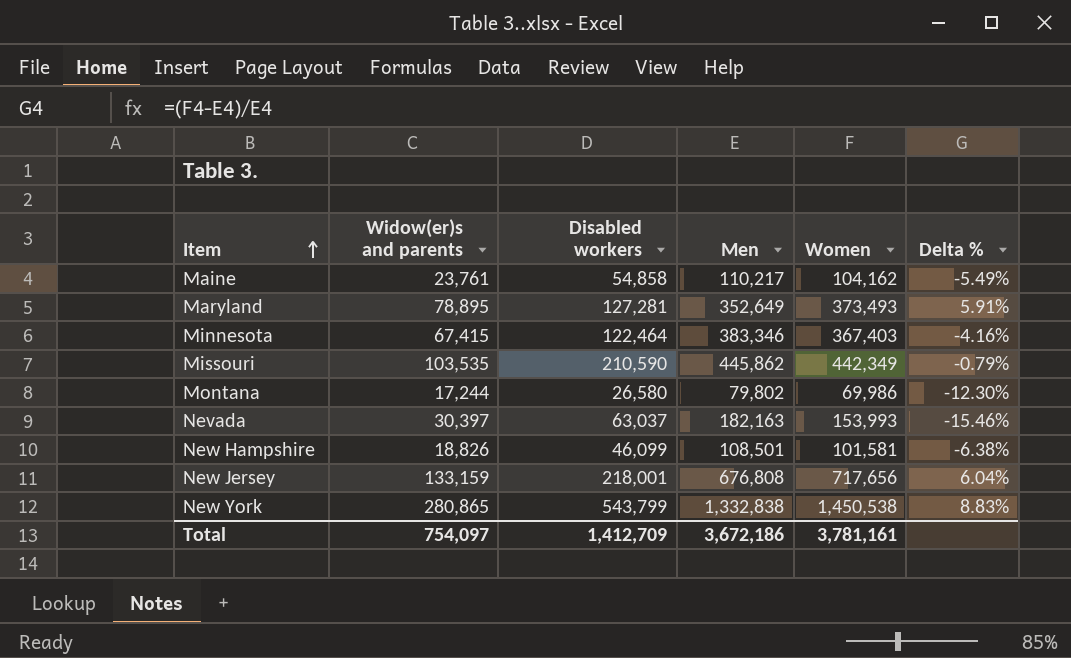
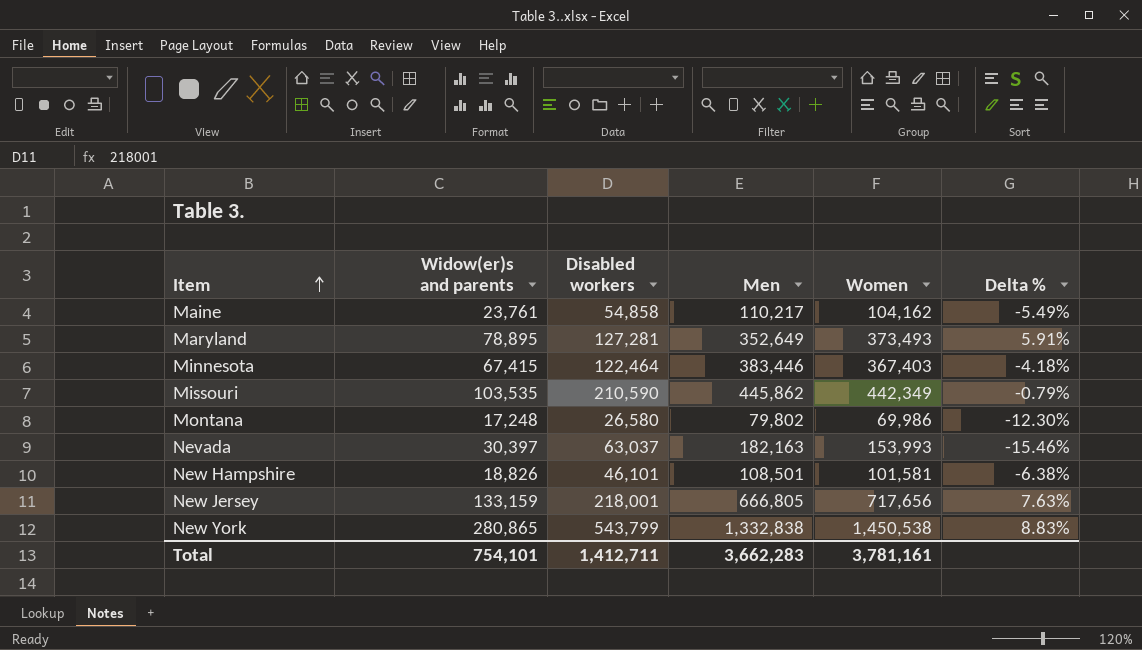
Minnesota | Men: 383,346 -> 383,446
Minnesota | Delta %: -4.16% -> -4.18%
Montana | Widow(er)s and parents: 17,244 -> 17,248
New Hampshire | Disabled workers: 46,099 -> 46,101
New Jersey | Men: 676,808 -> 666,805
New Jersey | Delta %: 6.04% -> 7.63%
Total | Widow(er)s and parents: 754,097 -> 754,101
Total | Disabled workers: 1,412,709 -> 1,412,711
Total | Men: 3,672,186 -> 3,662,283

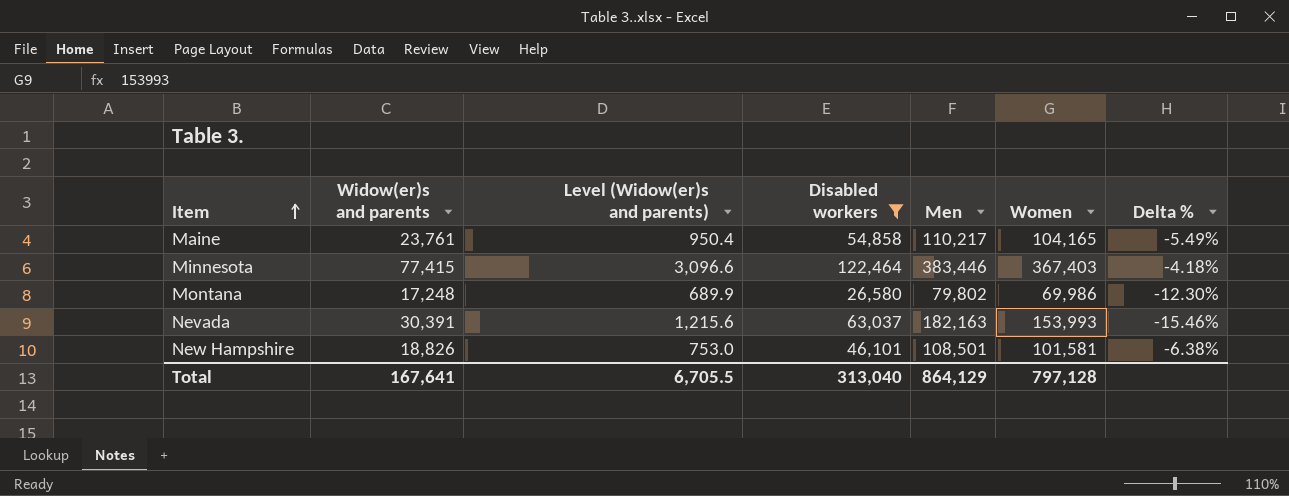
filter: none -> Disabled workers <= 122,464
column Level (Widow(er)s and parents) | formula: none -> [Widow(er)s and parents] * 0.04
Maine | Women: 104,162 -> 104,165
Minnesota | Widow(er)s and parents: 67,415 -> 77,415
Nevada | Widow(er)s and parents: 30,397 -> 30,391
Total | Widow(er)s and parents: 754,101 -> 167,641
Total | Disabled workers: 1,412,711 -> 313,040
Total | Men: 3,662,283 -> 864,129
Total | Women: 3,781,161 -> 797,128

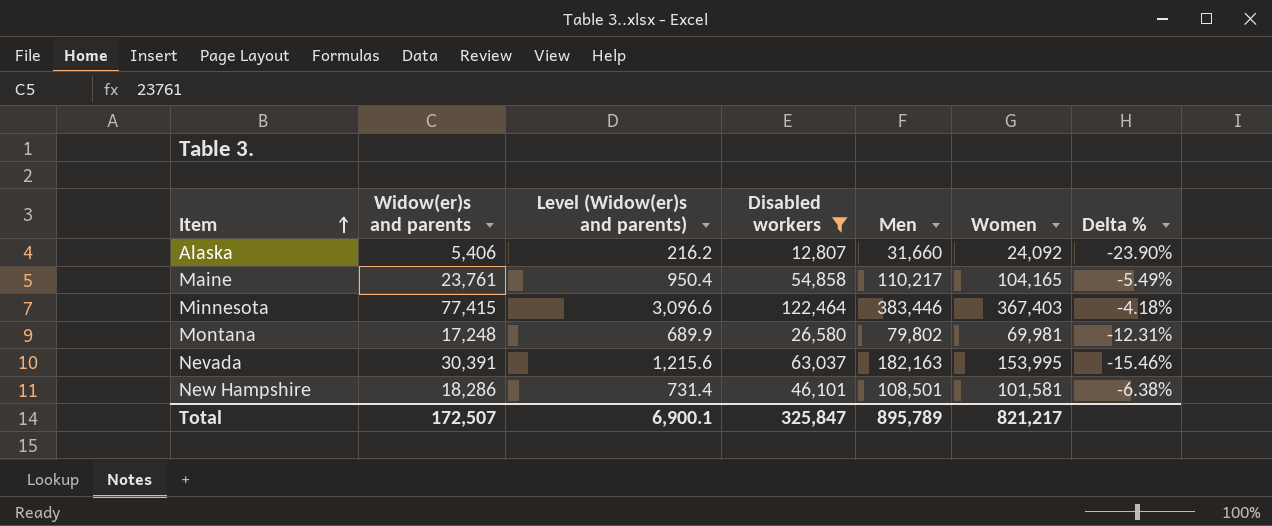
row Alaska: none -> 5,406 | 216.2 | 12,807 | 31,660 | 24,092 | -23.90%
Montana | Women: 69,986 -> 69,981
Montana | Delta %: -12.30% -> -12.31%
Nevada | Women: 153,993 -> 153,995
New Hampshire | Widow(er)s and parents: 18,826 -> 18,286
New Hampshire | Level (Widow(er)s and parents): 753.0 -> 731.4
Total | Widow(er)s and parents: 167,641 -> 172,507
Total | Level (Widow(er)s and parents): 6,705.5 -> 6,900.1
Total | Disabled workers: 313,040 -> 325,847
Total | Men: 864,129 -> 895,789
Total | Women: 797,128 -> 821,217

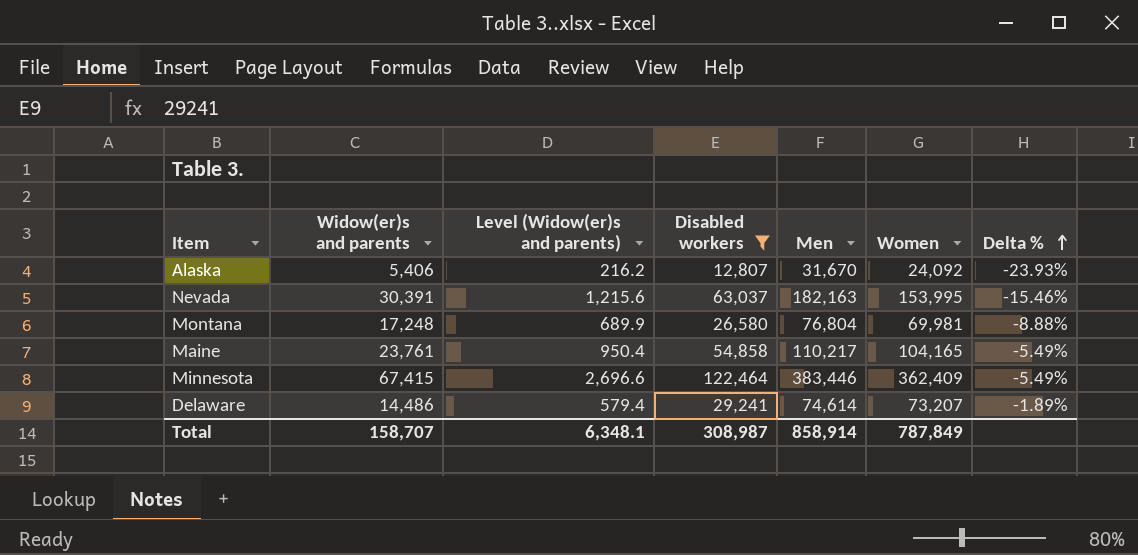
row order: Item ascending -> Delta % ascending
row New Hampshire: 18,286 | 731.4 | 46,101 | 108,501 | 101,581 | -6.38% -> none
Alaska | Men: 31,660 -> 31,670
Alaska | Delta %: -23.90% -> -23.93%
Montana | Men: 79,802 -> 76,804
Montana | Delta %: -12.31% -> -8.88%
Minnesota | Widow(er)s and parents: 77,415 -> 67,415
Minnesota | Level (Widow(er)s and parents): 3,096.6 -> 2,696.6
Minnesota | Women: 367,403 -> 362,409
Minnesota | Delta %: -4.18% -> -5.49%
row Delaware: none -> 14,486 | 579.4 | 29,241 | 74,614 | 73,207 | -1.89%
Total | Widow(er)s and parents: 172,507 -> 158,707
Total | Level (Widow(er)s and parents): 6,900.1 -> 6,348.1
Total | Disabled workers: 325,847 -> 308,987
Total | Men: 895,789 -> 858,914
Total | Women: 821,217 -> 787,849

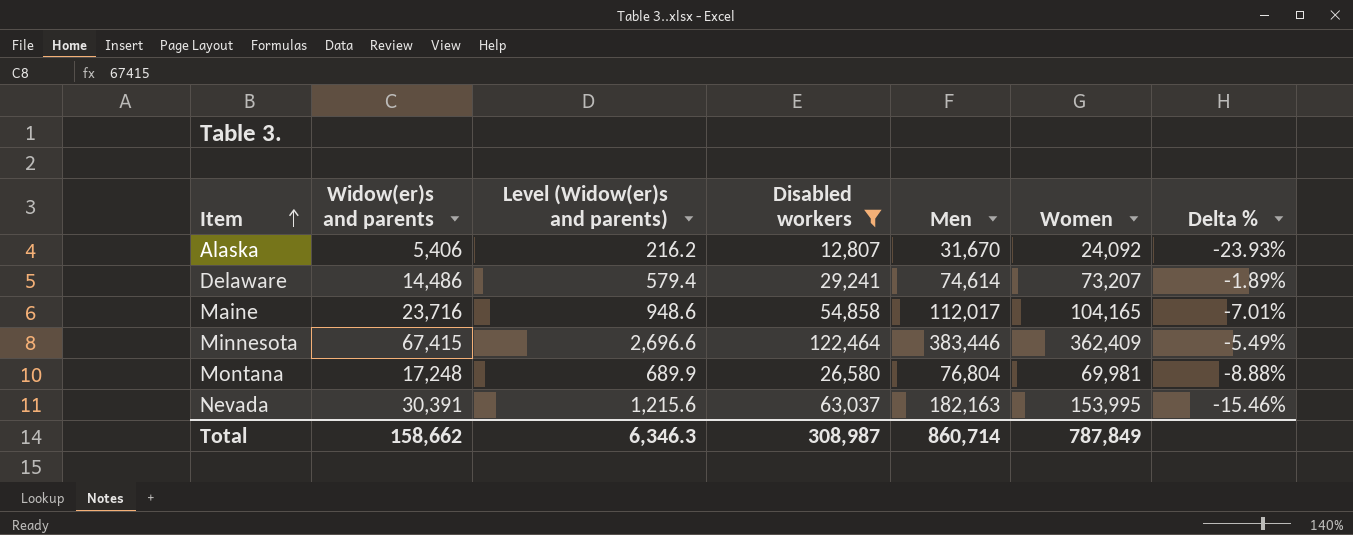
row order: Delta % ascending -> Item ascending
Maine | Widow(er)s and parents: 23,761 -> 23,716
Maine | Level (Widow(er)s and parents): 950.4 -> 948.6
Maine | Men: 110,217 -> 112,017
Maine | Delta %: -5.49% -> -7.01%
Total | Widow(er)s and parents: 158,707 -> 158,662
Total | Level (Widow(er)s and parents): 6,348.1 -> 6,346.3
Total | Men: 858,914 -> 860,714

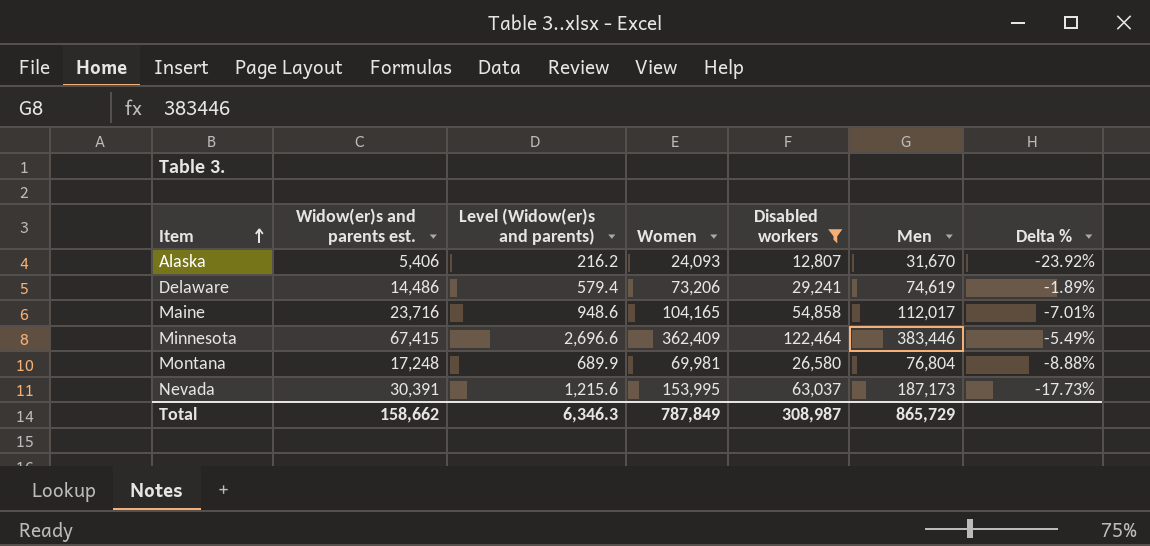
column name: Widow(er)s and parents -> Widow(er)s and parents est.
column Women | position: 6 -> 4
Alaska | Women: 24,092 -> 24,093
Alaska | Delta %: -23.93% -> -23.92%
Delaware | Women: 73,207 -> 73,206
Delaware | Men: 74,614 -> 74,619
Nevada | Men: 182,163 -> 187,173
Nevada | Delta %: -15.46% -> -17.73%
Total | Men: 860,714 -> 865,729

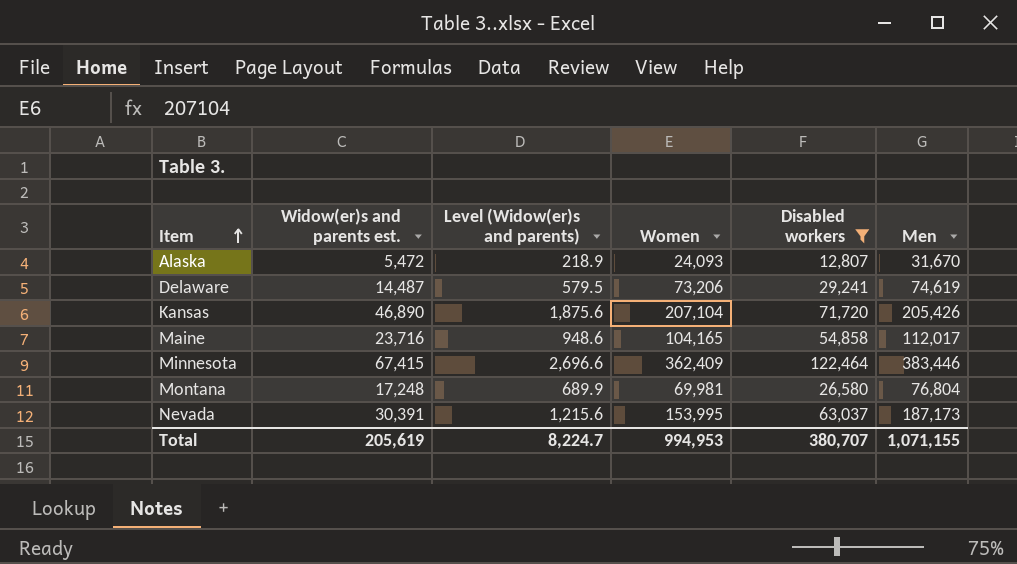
column Delta % | formula: ([Women] - [Men]) / [Men] -> none
Alaska | Widow(er)s and parents est.: 5,406 -> 5,472
Alaska | Level (Widow(er)s and parents): 216.2 -> 218.9
Delaware | Widow(er)s and parents est.: 14,486 -> 14,487
Delaware | Level (Widow(er)s and parents): 579.4 -> 579.5
row Kansas: none -> 46,890 | 1,875.6 | 207,104 | 71,720 | 205,426
Total | Widow(er)s and parents est.: 158,662 -> 205,619
Total | Level (Widow(er)s and parents): 6,346.3 -> 8,224.7
Total | Women: 787,849 -> 994,953
Total | Disabled workers: 308,987 -> 380,707
Total | Men: 865,729 -> 1,071,155

